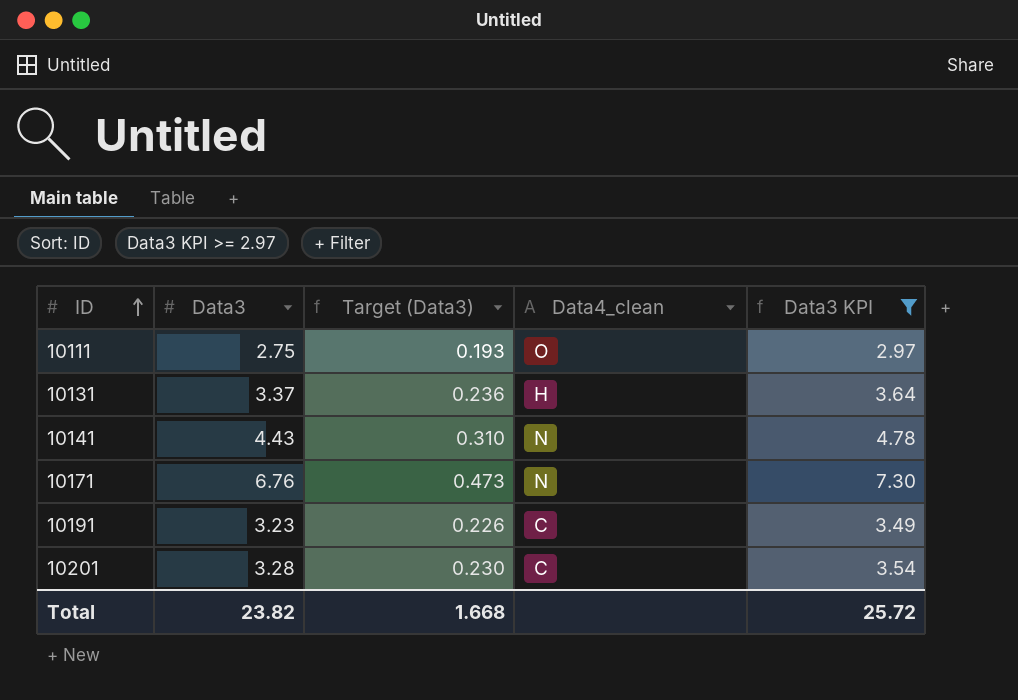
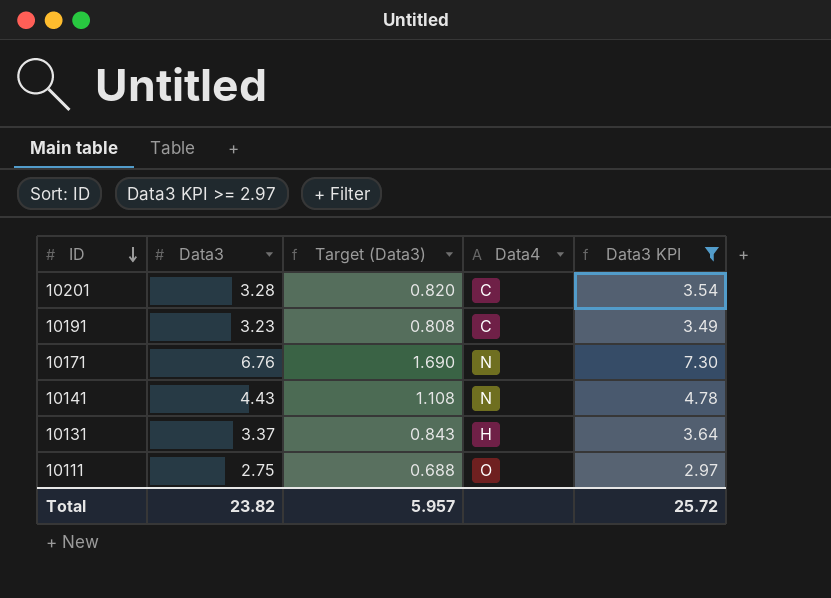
row order: ID ascending -> ID descending
column Target (Data3) | formula: [Data3] * 0.07 -> [Data3] * 0.25
column name: Data4_clean -> Data4
Total | Target (Data3): 1.668 -> 5.957

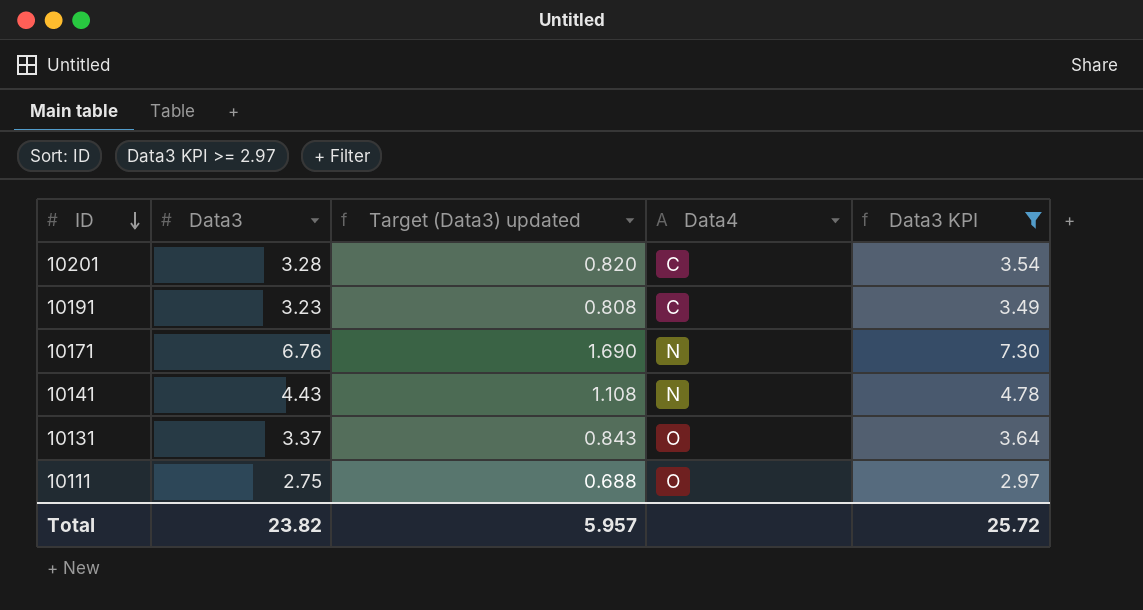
column name: Target (Data3) -> Target (Data3) updated
10131 | Data4: H -> O

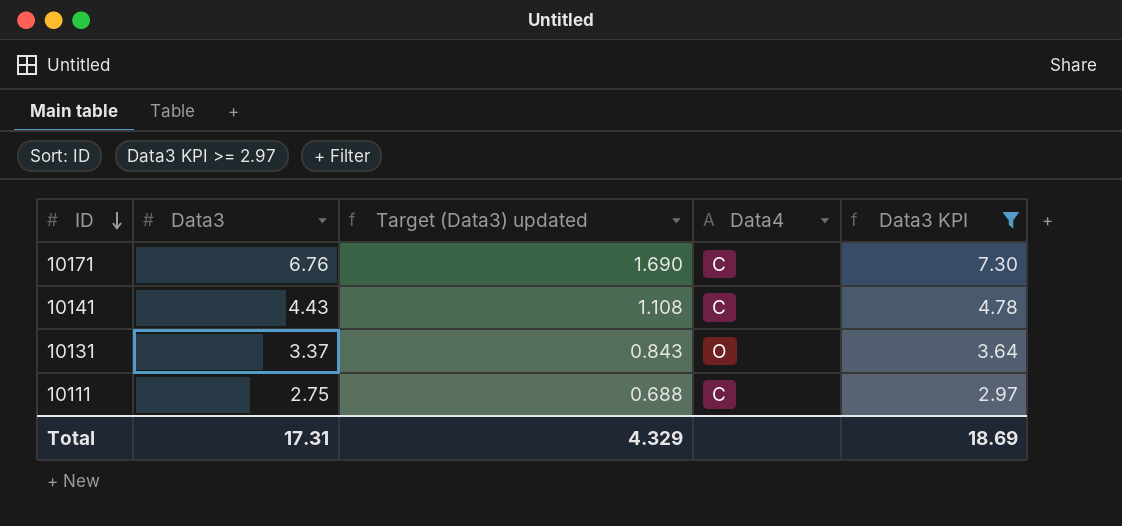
row 10201: 3.28 | 0.820 | C | 3.54 -> none
row 10191: 3.23 | 0.808 | C | 3.49 -> none
10171 | Data4: N -> C
10141 | Data4: N -> C
10111 | Data4: O -> C
Total | Data3: 23.82 -> 17.31
Total | Target (Data3) updated: 5.957 -> 4.329
Total | Data3 KPI: 25.72 -> 18.69

